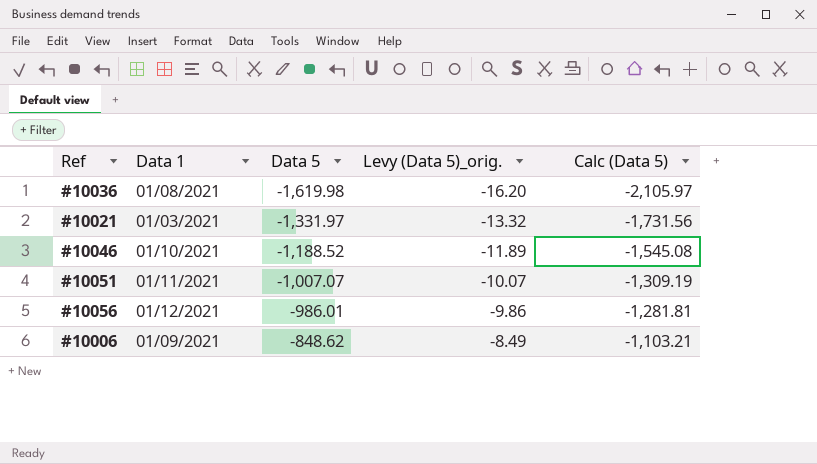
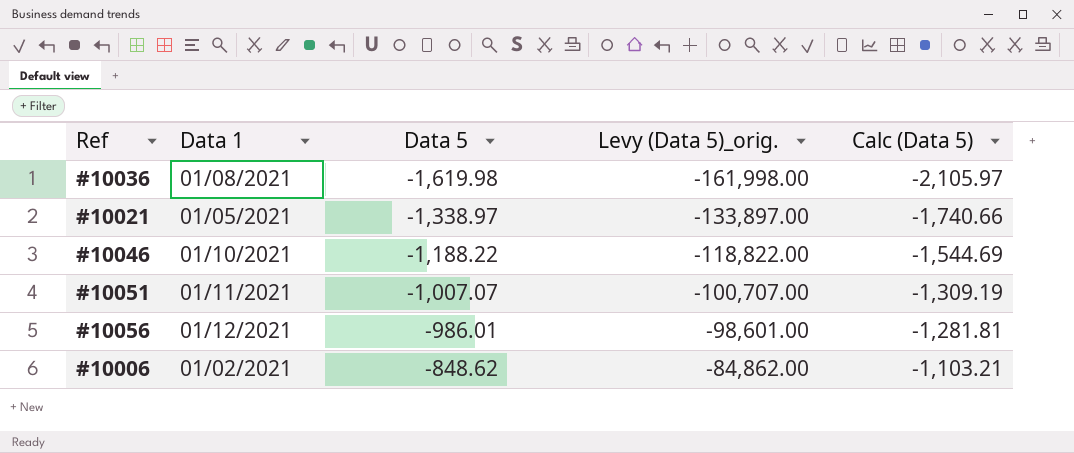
column Levy (Data 5)_orig. | formula: [Data 5] * 0.01 -> [Data 5] * 100
#10021 | Data 1: 01/03/2021 -> 01/05/2021
#10021 | Data 5: -1,331.97 -> -1,338.97
#10021 | Calc (Data 5): -1,731.56 -> -1,740.66
#10046 | Data 5: -1,188.52 -> -1,188.22
#10046 | Calc (Data 5): -1,545.08 -> -1,544.69
#10006 | Data 1: 01/09/2021 -> 01/02/2021

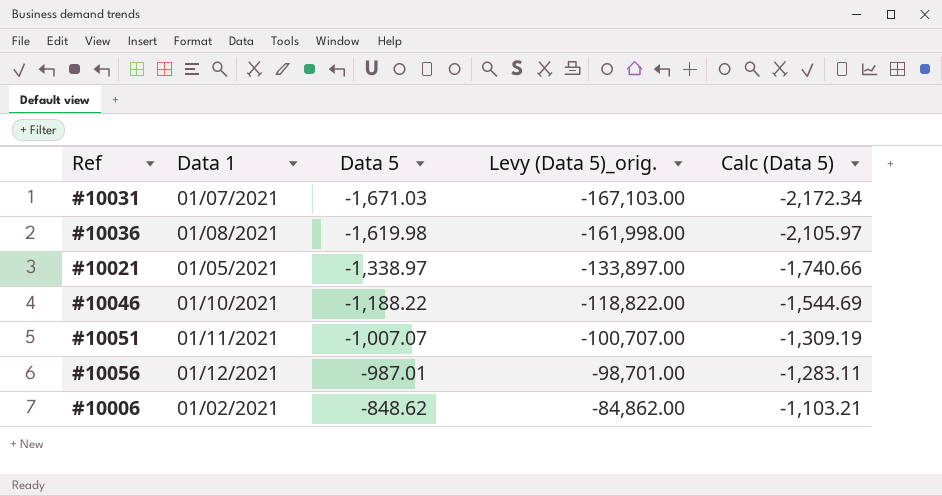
row #10031: none -> 01/07/2021 | -1,671.03 | -167,103.00 | -2,172.34
#10056 | Data 5: -986.01 -> -987.01
#10056 | Levy (Data 5)_orig.: -98,601.00 -> -98,701.00
#10056 | Calc (Data 5): -1,281.81 -> -1,283.11

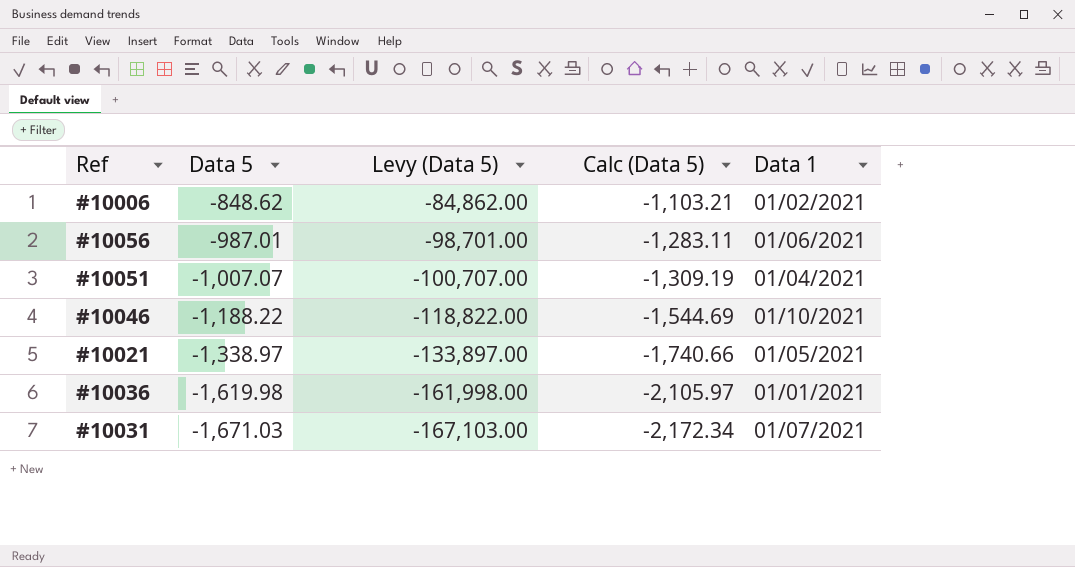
row order: Data 5 ascending -> Data 5 descending
column name: Levy (Data 5)_orig. -> Levy (Data 5)
column Data 1 | position: 2 -> 5
#10056 | Data 1: 01/12/2021 -> 01/06/2021
#10051 | Data 1: 01/11/2021 -> 01/04/2021
#10036 | Data 1: 01/08/2021 -> 01/01/2021

